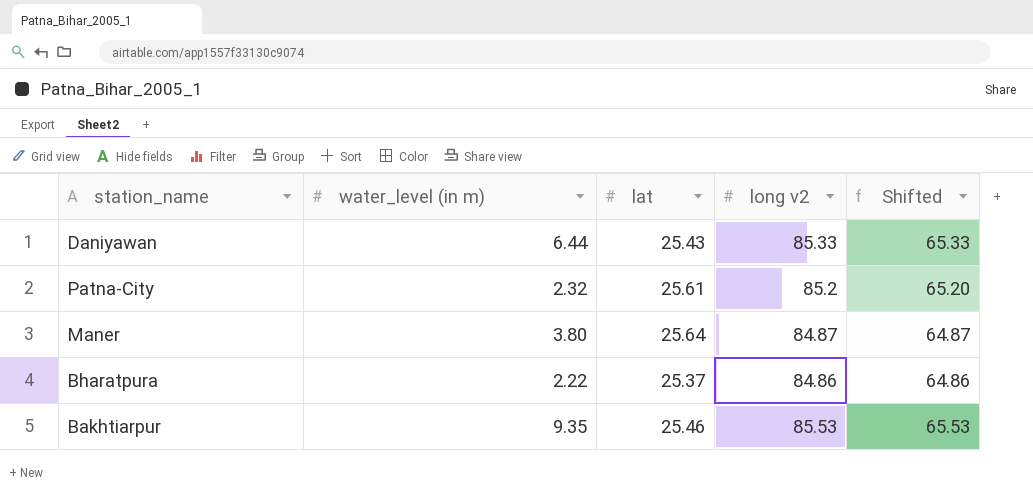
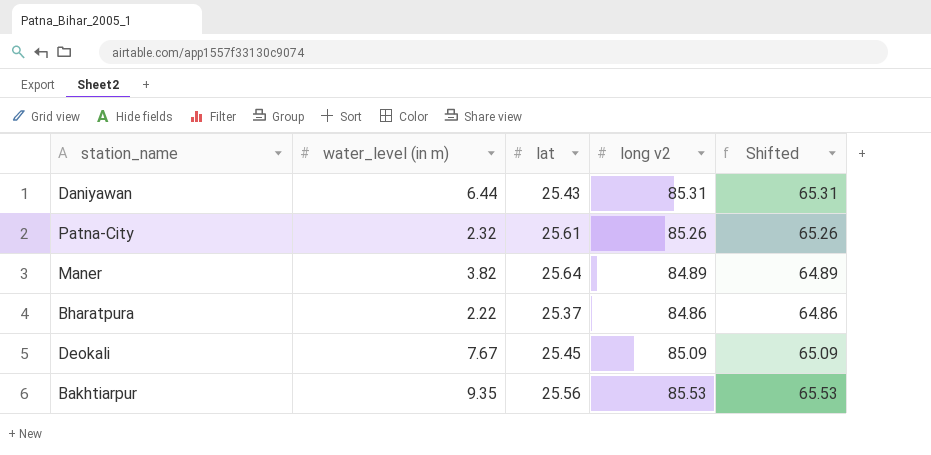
Daniyawan | long v2: 85.33 -> 85.31
Daniyawan | Shifted: 65.33 -> 65.31
Patna-City | long v2: 85.2 -> 85.26
Patna-City | Shifted: 65.20 -> 65.26
Maner | water_level (in m): 3.80 -> 3.82
Maner | long v2: 84.87 -> 84.89
Maner | Shifted: 64.87 -> 64.89
row Deokali: none -> 7.67 | 25.45 | 85.09 | 65.09
Bakhtiarpur | lat: 25.46 -> 25.56

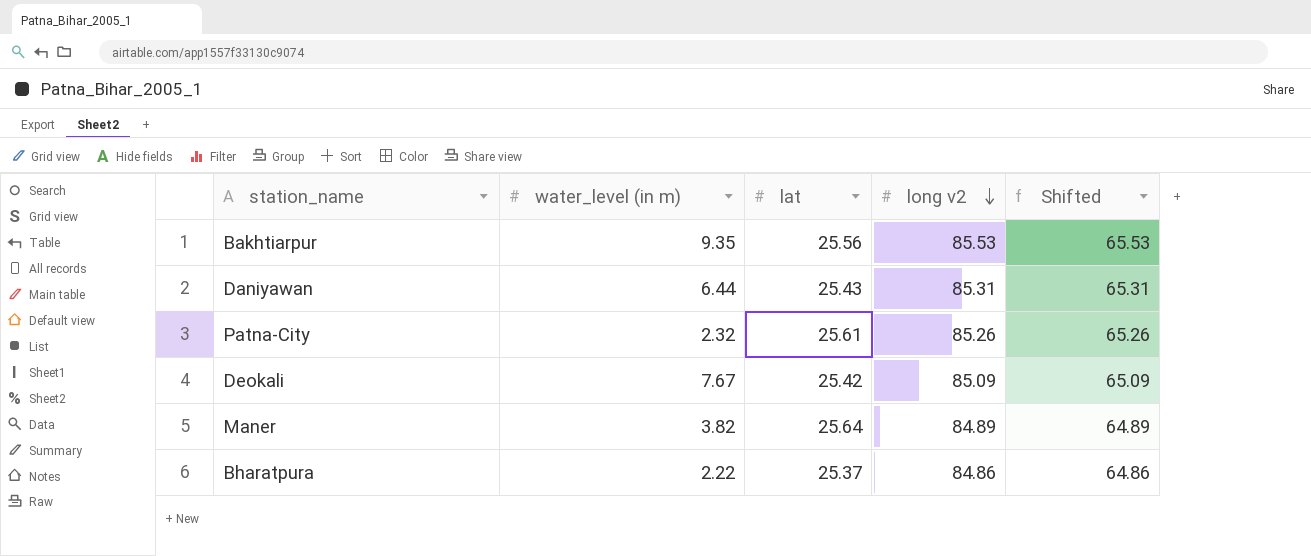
row order: none -> long v2 descending
Deokali | lat: 25.45 -> 25.42

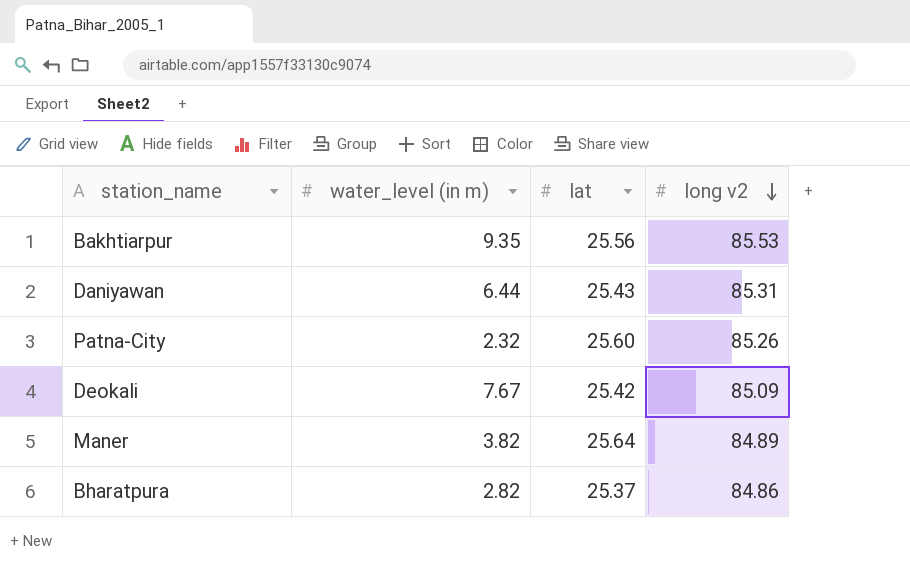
column Shifted | formula: [long v2] - 20 -> none
Patna-City | lat: 25.61 -> 25.60
Bharatpura | water_level (in m): 2.22 -> 2.82

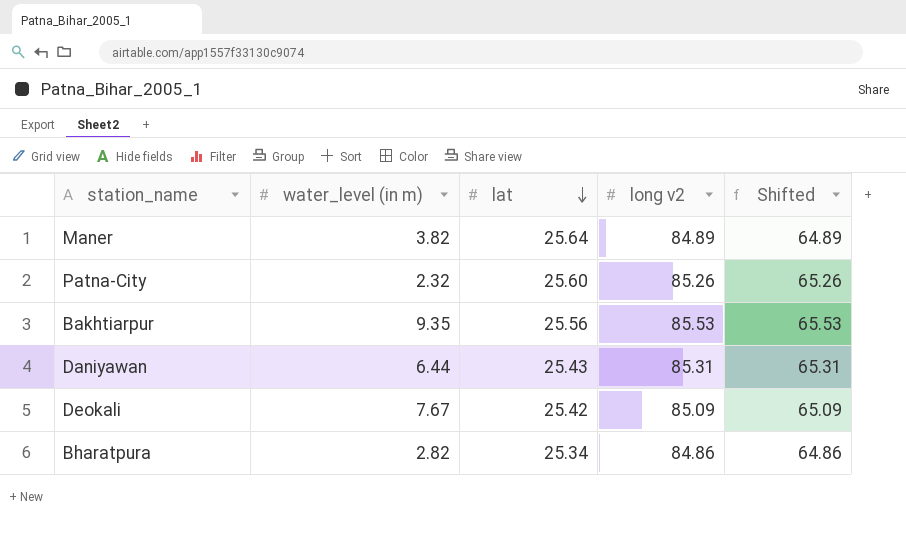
row order: long v2 descending -> lat descending
column Shifted | formula: none -> [long v2] - 20
Bharatpura | lat: 25.37 -> 25.34

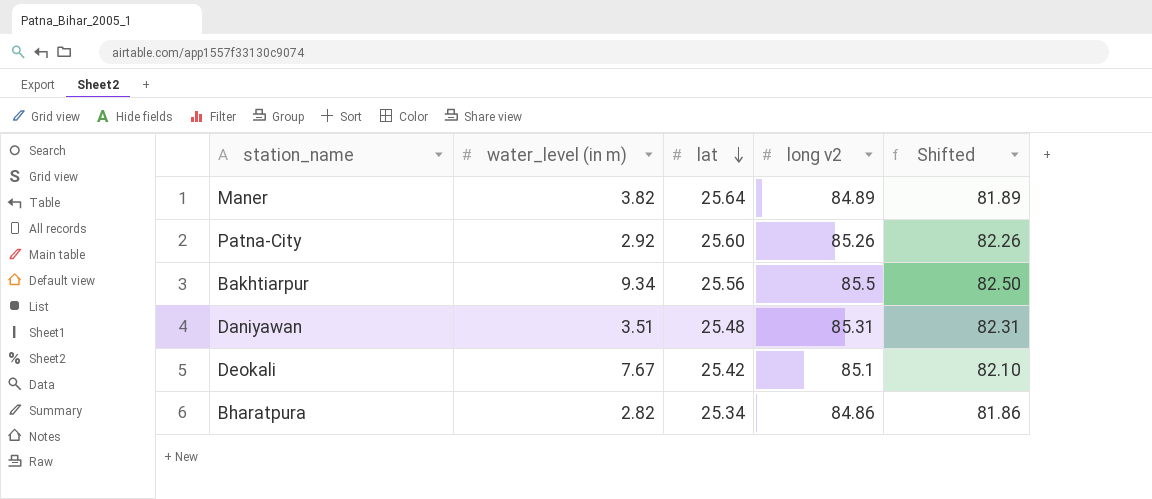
column Shifted | formula: [long v2] - 20 -> [long v2] - 3
Patna-City | water_level (in m): 2.32 -> 2.92
Bakhtiarpur | water_level (in m): 9.35 -> 9.34
Bakhtiarpur | long v2: 85.53 -> 85.5
Daniyawan | water_level (in m): 6.44 -> 3.51
Daniyawan | lat: 25.43 -> 25.48
Deokali | long v2: 85.09 -> 85.1

